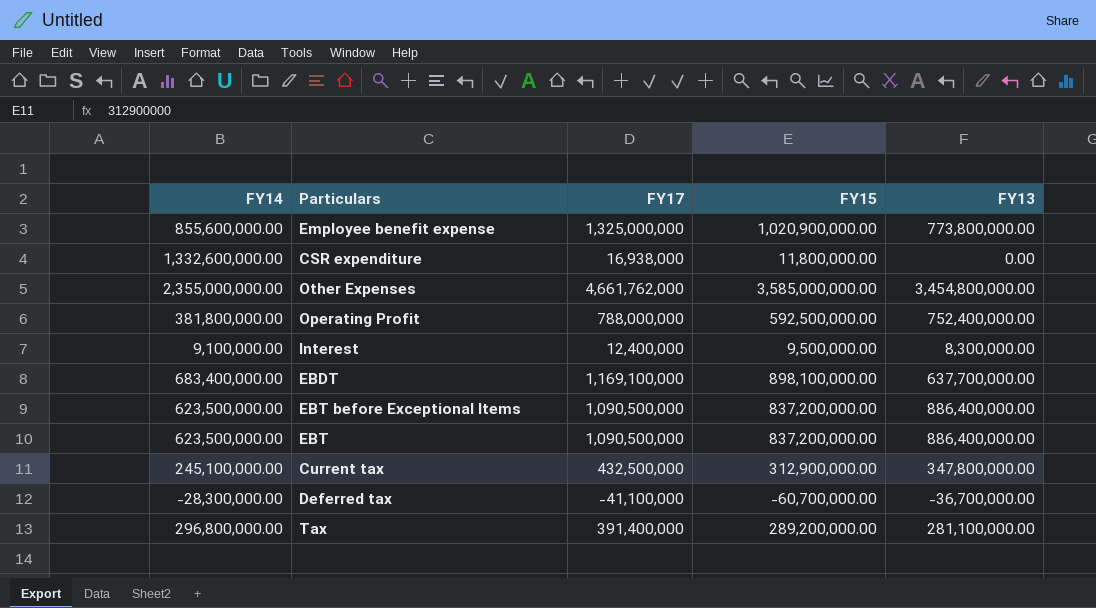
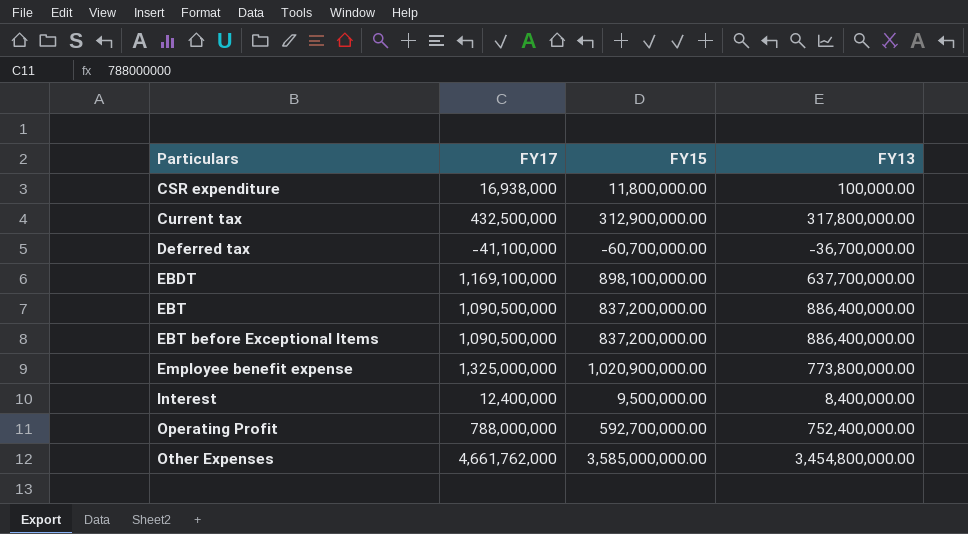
row order: none -> Particulars ascending
column FY14 | position: 1 -> none
row Tax: 296,800,000.00 | 391,400,000 | 289,200,000.00 | 281,100,000.00 -> none
CSR expenditure | FY13: 0.00 -> 100,000.00
Current tax | FY13: 347,800,000.00 -> 317,800,000.00
Interest | FY13: 8,300,000.00 -> 8,400,000.00
Operating Profit | FY15: 592,500,000.00 -> 592,700,000.00

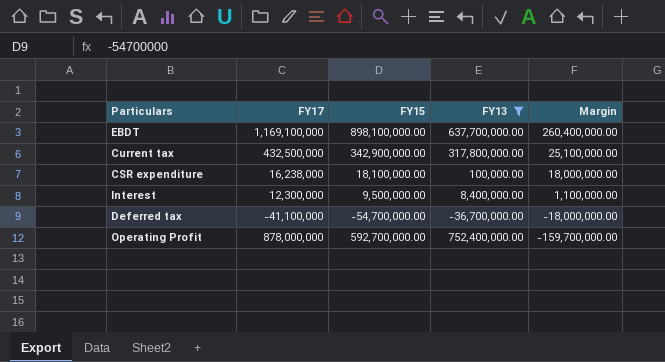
filter: none -> FY13 <= 752,400,000.00
row order: Particulars ascending -> Margin descending
column Margin | formula: none -> [FY15] - [FY13]
Current tax | FY15: 312,900,000.00 -> 342,900,000.00
CSR expenditure | FY17: 16,938,000 -> 16,238,000
CSR expenditure | FY15: 11,800,000.00 -> 18,100,000.00
Interest | FY17: 12,400,000 -> 12,300,000
Deferred tax | FY15: -60,700,000.00 -> -54,700,000.00
Operating Profit | FY17: 788,000,000 -> 878,000,000

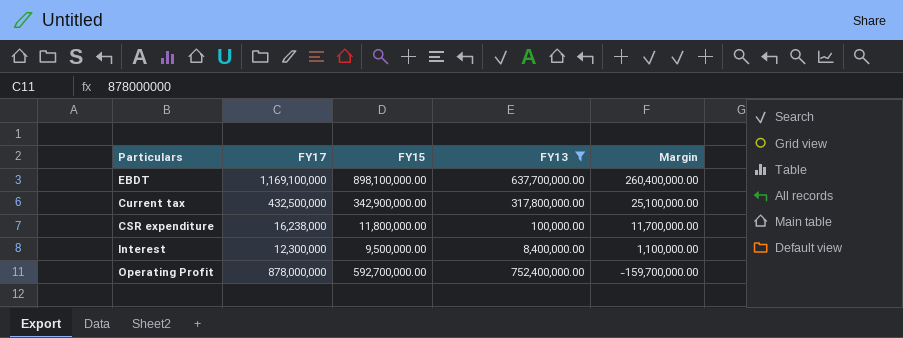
row Deferred tax: -41,100,000 | -54,700,000.00 | -36,700,000.00 | -18,000,000.00 -> none
CSR expenditure | FY15: 18,100,000.00 -> 11,800,000.00
CSR expenditure | Margin: 18,000,000.00 -> 11,700,000.00

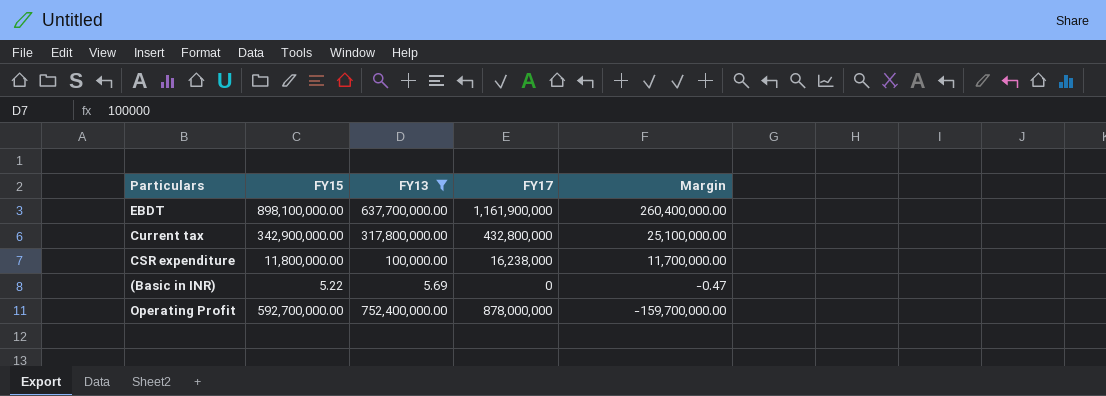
column FY17 | position: 2 -> 4
row Interest: 12,300,000 | 9,500,000.00 | 8,400,000.00 | 1,100,000.00 -> none
EBDT | FY17: 1,169,100,000 -> 1,161,900,000
Current tax | FY17: 432,500,000 -> 432,800,000
row (Basic in INR): none -> 5.22 | 5.69 | 0 | -0.47

